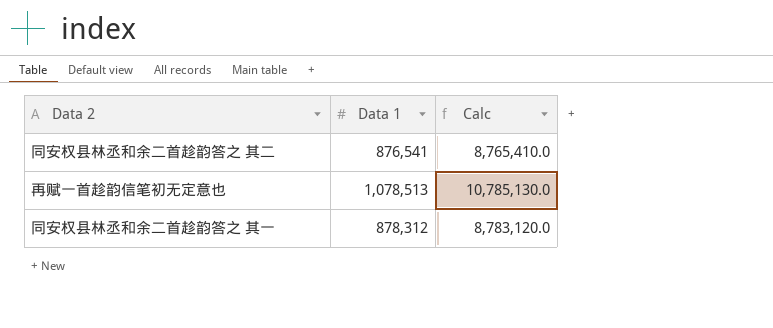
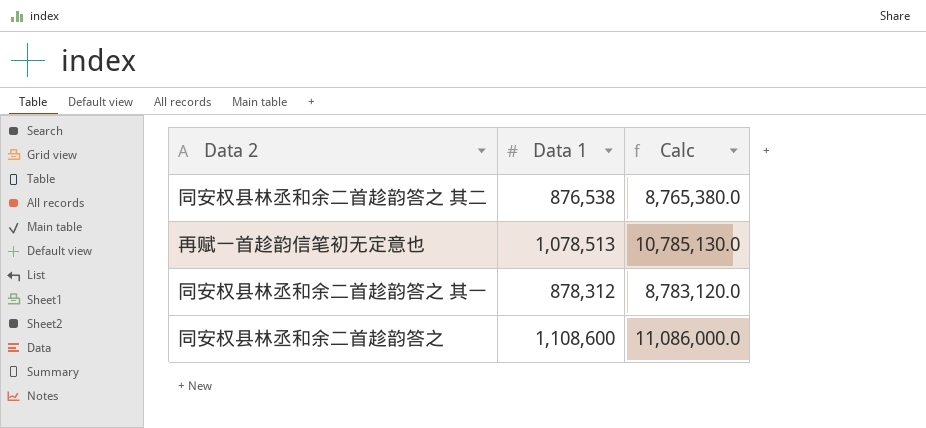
同安权县林丞和余二首趁韵答之 其二 | Data 1: 876,541 -> 876,538
同安权县林丞和余二首趁韵答之 其二 | Calc: 8,765,410.0 -> 8,765,380.0
row 同安权县林丞和余二首趁韵答之: none -> 1,108,600 | 11,086,000.0

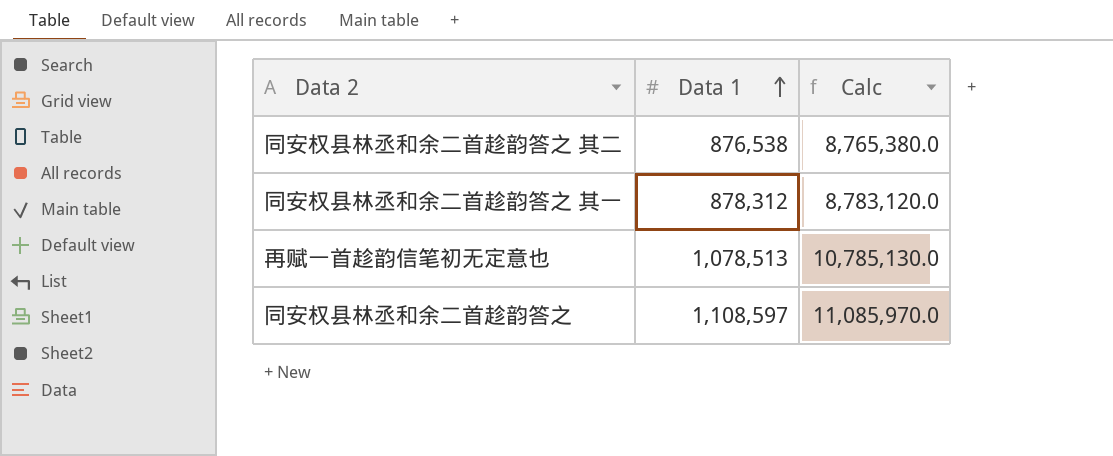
row order: none -> Data 1 ascending
同安权县林丞和余二首趁韵答之 | Data 1: 1,108,600 -> 1,108,597
同安权县林丞和余二首趁韵答之 | Calc: 11,086,000.0 -> 11,085,970.0

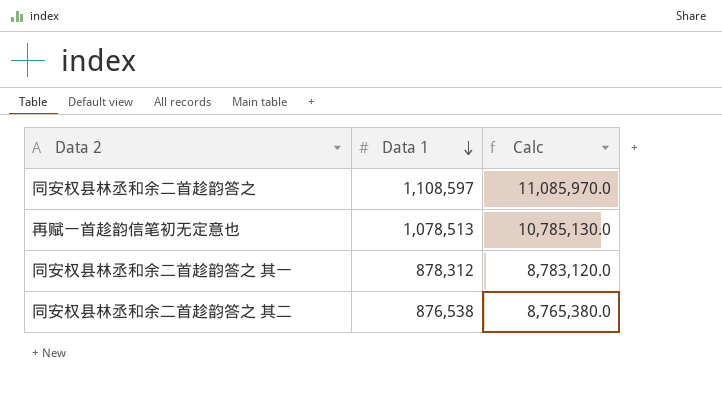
row order: Data 1 ascending -> Data 1 descending

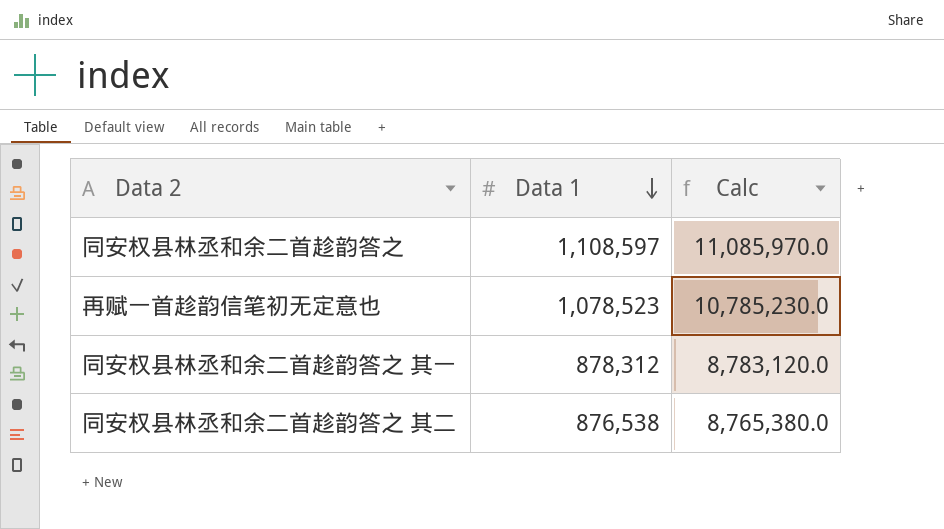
再赋一首趁韵信笔初无定意也 | Data 1: 1,078,513 -> 1,078,523
再赋一首趁韵信笔初无定意也 | Calc: 10,785,130.0 -> 10,785,230.0

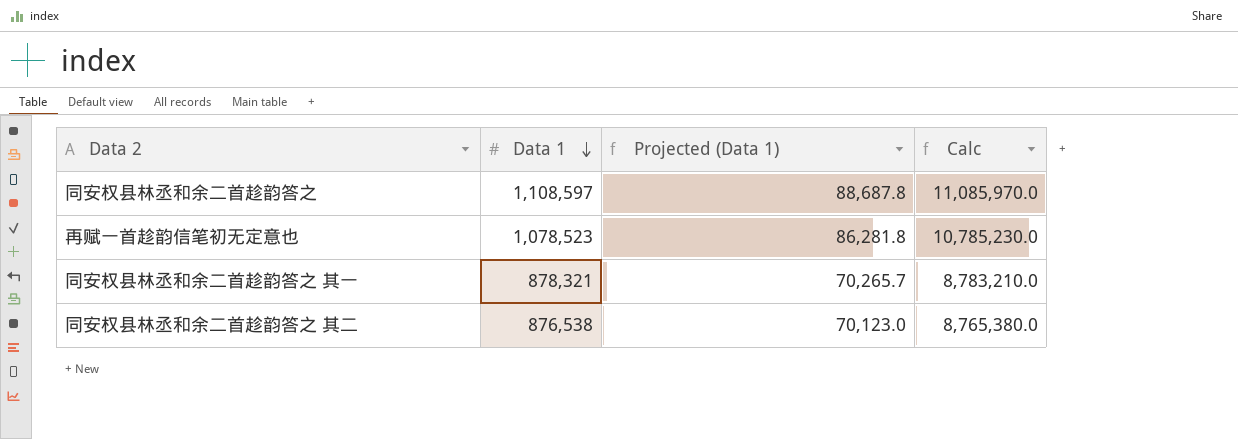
column Projected (Data 1) | formula: none -> [Data 1] * 0.08
同安权县林丞和余二首趁韵答之 其一 | Data 1: 878,312 -> 878,321
同安权县林丞和余二首趁韵答之 其一 | Calc: 8,783,120.0 -> 8,783,210.0

